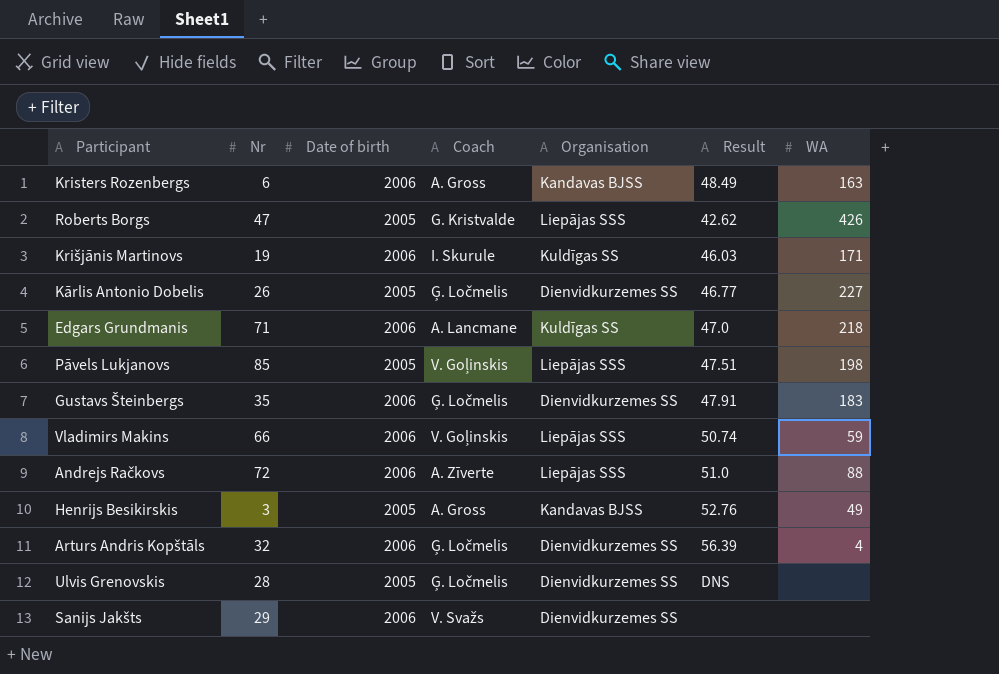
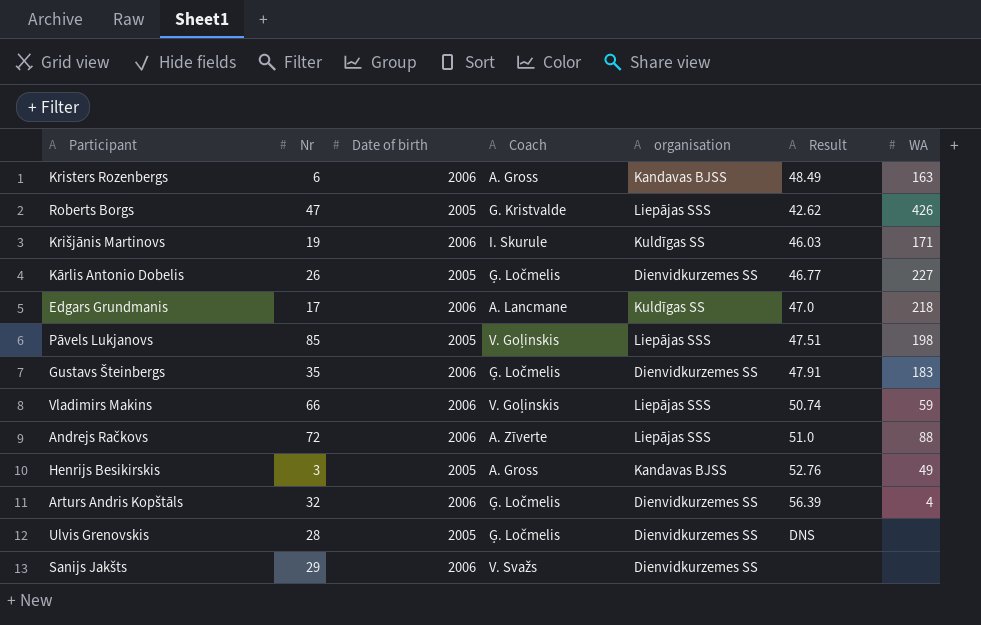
column name: Organisation -> organisation
Edgars Grundmanis | Nr: 71 -> 17

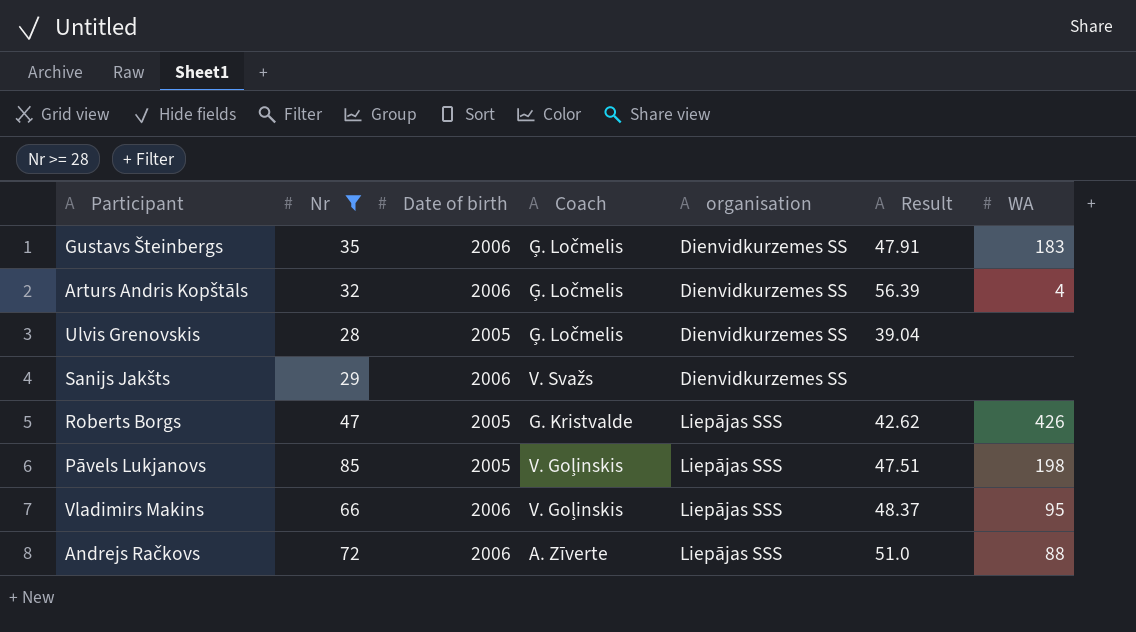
filter: none -> Nr >= 28
row order: none -> organisation ascending
Ulvis Grenovskis | Result: DNS -> 39.04
Vladimirs Makins | Result: 50.74 -> 48.37
Vladimirs Makins | WA: 59 -> 95

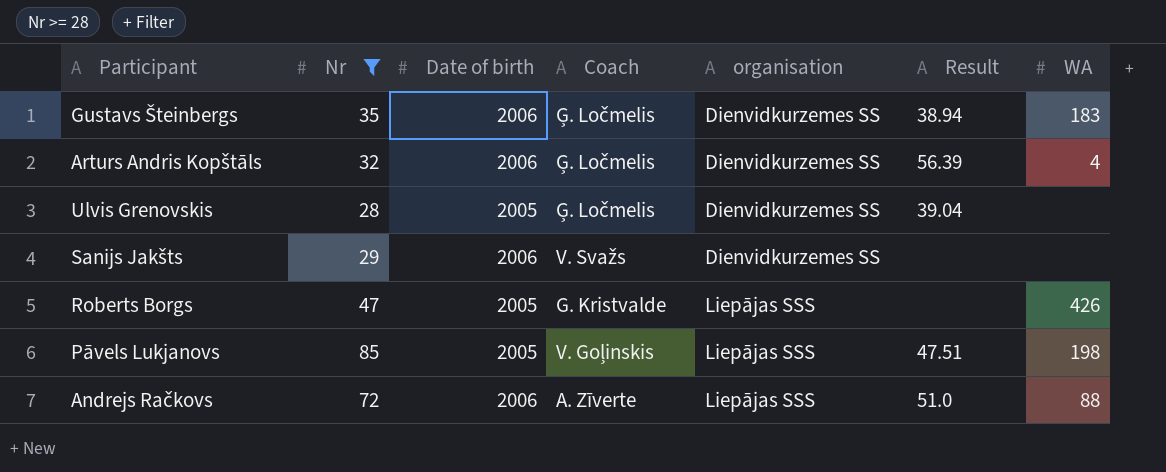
row Vladimirs Makins: 66 | 2006 | V. Goļinskis | Liepājas SSS | 48.37 | 95 -> none
Gustavs Šteinbergs | Result: 47.91 -> 38.94
Roberts Borgs | Result: 42.62 -> none

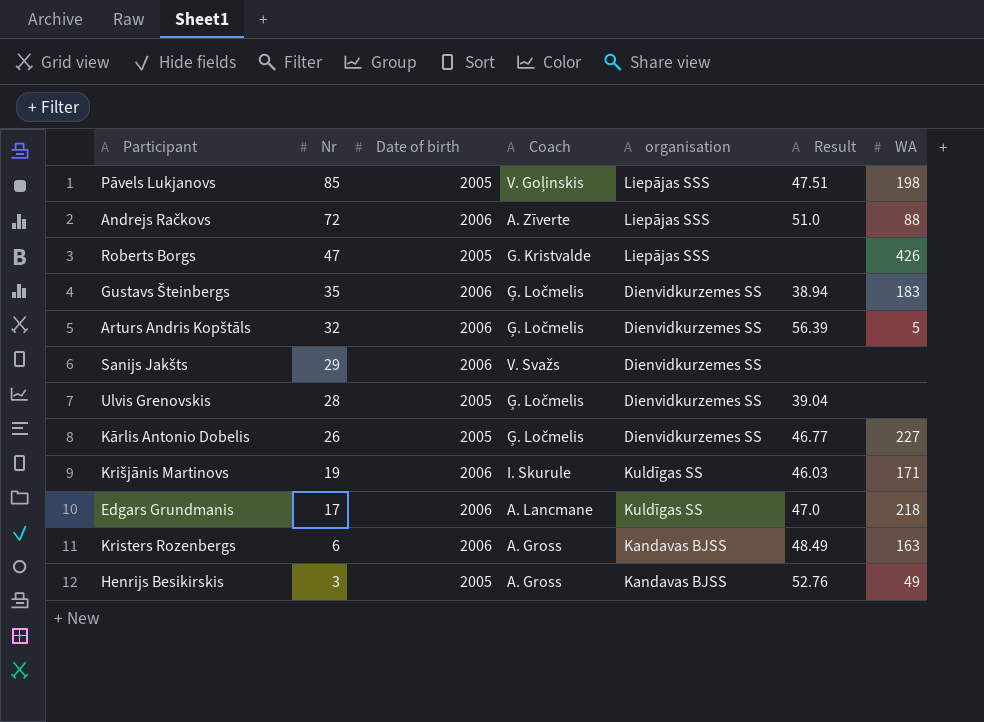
filter: Nr >= 28 -> none
row order: organisation ascending -> Nr descending
Arturs Andris Kopštāls | WA: 4 -> 5

